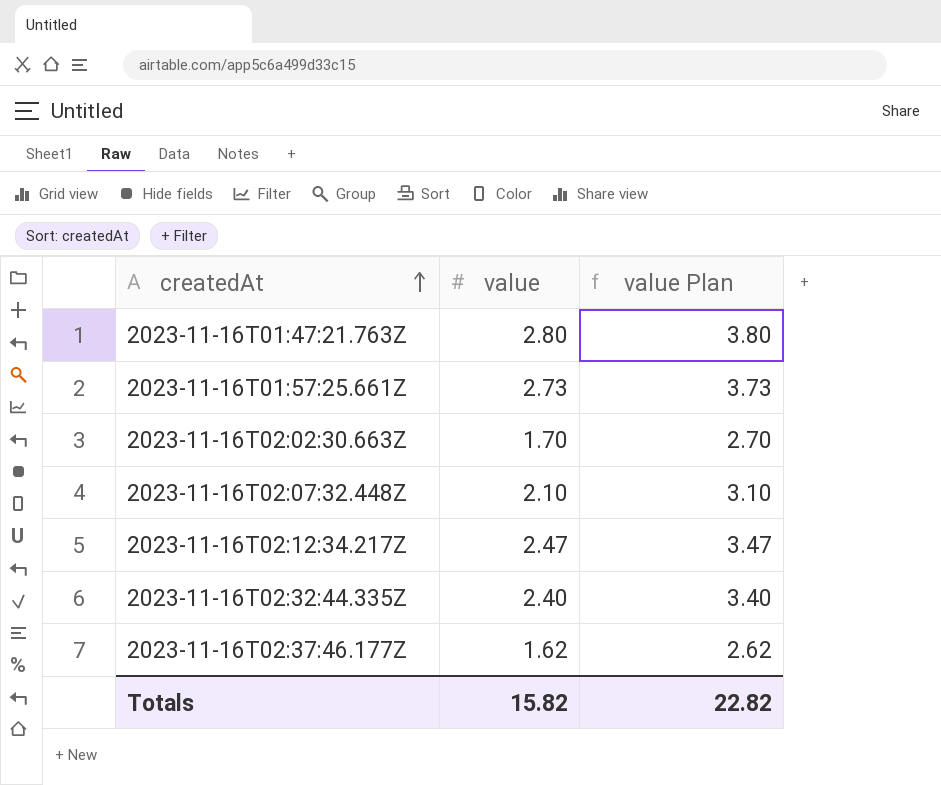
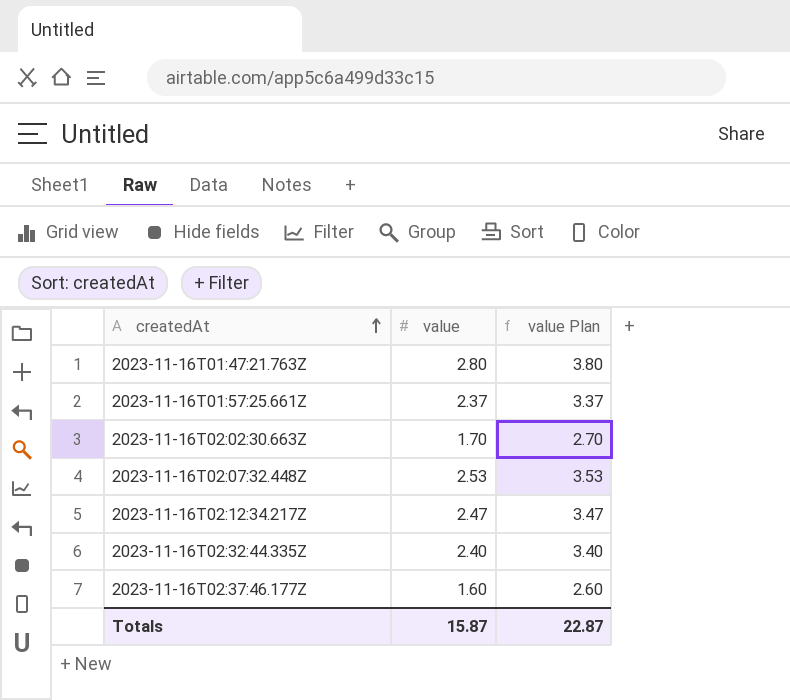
2023-11-16T01:57:25.661Z | value: 2.73 -> 2.37
2023-11-16T01:57:25.661Z | value Plan: 3.73 -> 3.37
2023-11-16T02:07:32.448Z | value: 2.10 -> 2.53
2023-11-16T02:07:32.448Z | value Plan: 3.10 -> 3.53
2023-11-16T02:37:46.177Z | value: 1.62 -> 1.60
2023-11-16T02:37:46.177Z | value Plan: 2.62 -> 2.60
Totals | value: 15.82 -> 15.87
Totals | value Plan: 22.82 -> 22.87

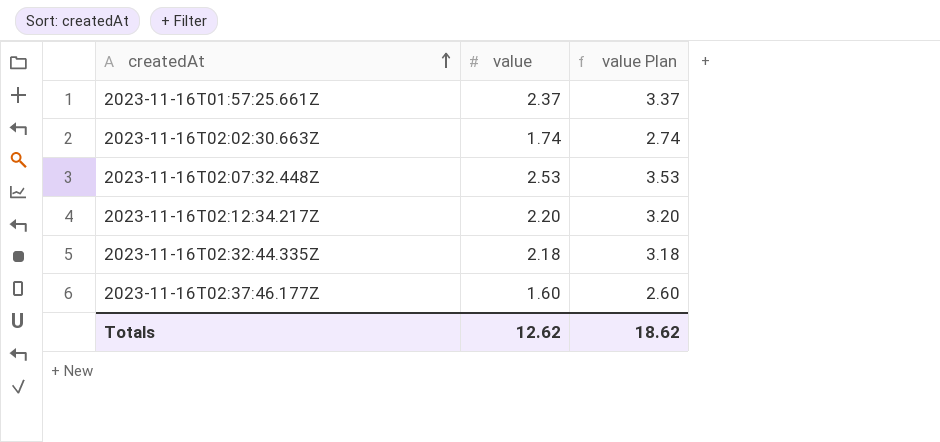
row 2023-11-16T01:47:21.763Z: 2.80 | 3.80 -> none
2023-11-16T02:02:30.663Z | value: 1.70 -> 1.74
2023-11-16T02:02:30.663Z | value Plan: 2.70 -> 2.74
2023-11-16T02:12:34.217Z | value: 2.47 -> 2.20
2023-11-16T02:12:34.217Z | value Plan: 3.47 -> 3.20
2023-11-16T02:32:44.335Z | value: 2.40 -> 2.18
2023-11-16T02:32:44.335Z | value Plan: 3.40 -> 3.18
Totals | value: 15.87 -> 12.62
Totals | value Plan: 22.87 -> 18.62

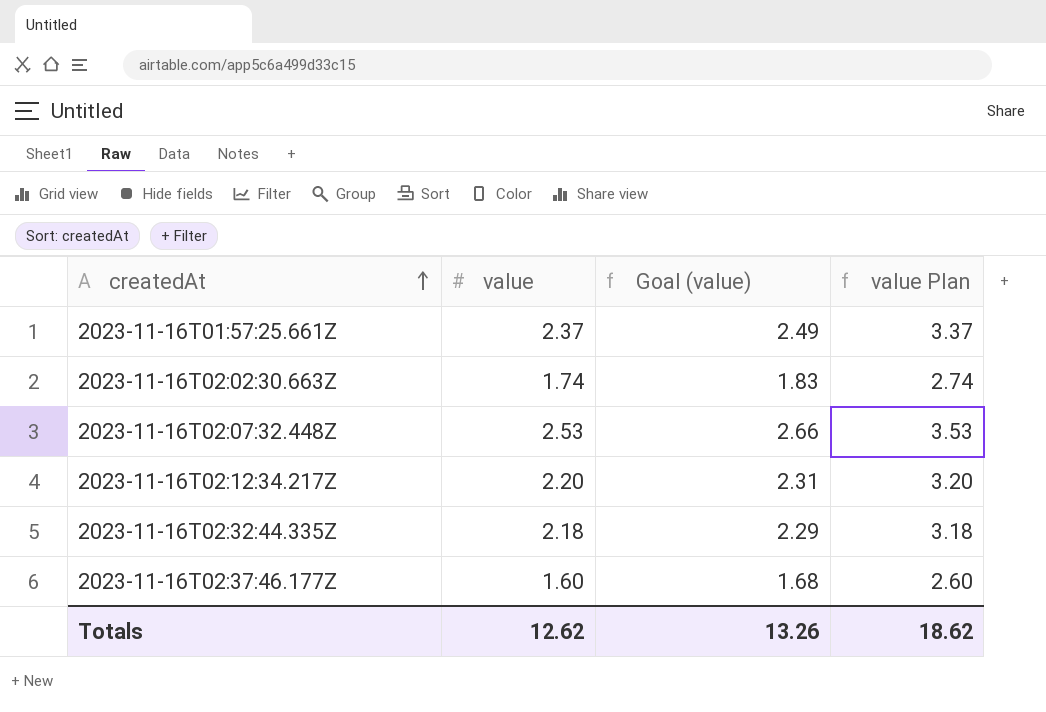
column Goal (value) | formula: none -> [value] * 1.05

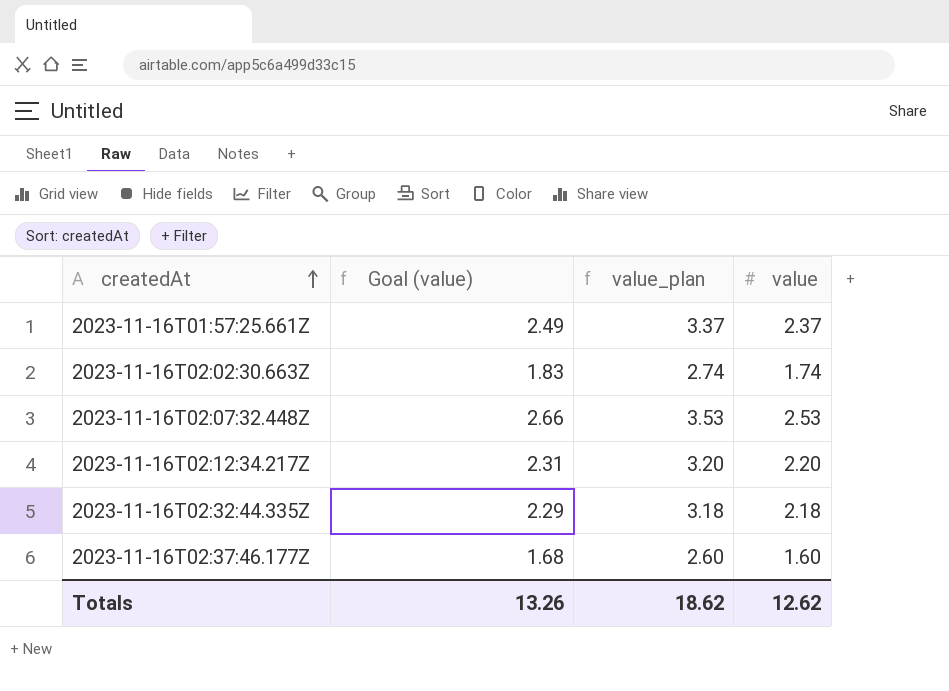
column name: value Plan -> value_plan
column value | position: 2 -> 4

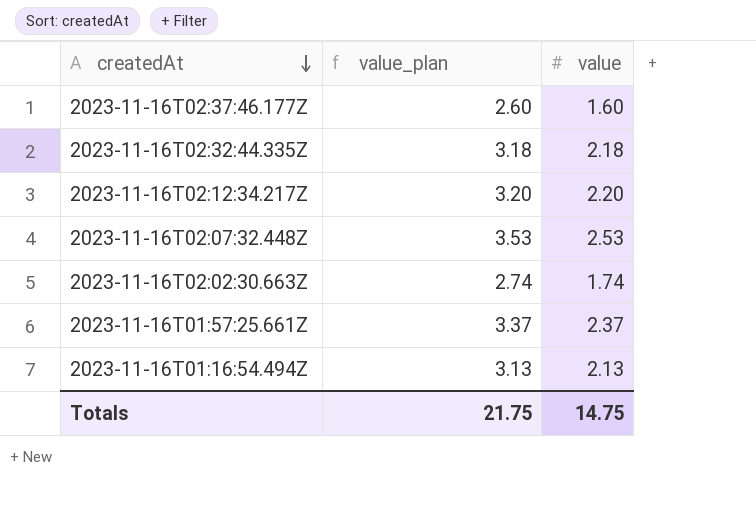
row order: createdAt ascending -> createdAt descending
column Goal (value) | formula: [value] * 1.05 -> none
row 2023-11-16T01:16:54.494Z: none -> 3.13 | 2.13
Totals | value_plan: 18.62 -> 21.75
Totals | value: 12.62 -> 14.75

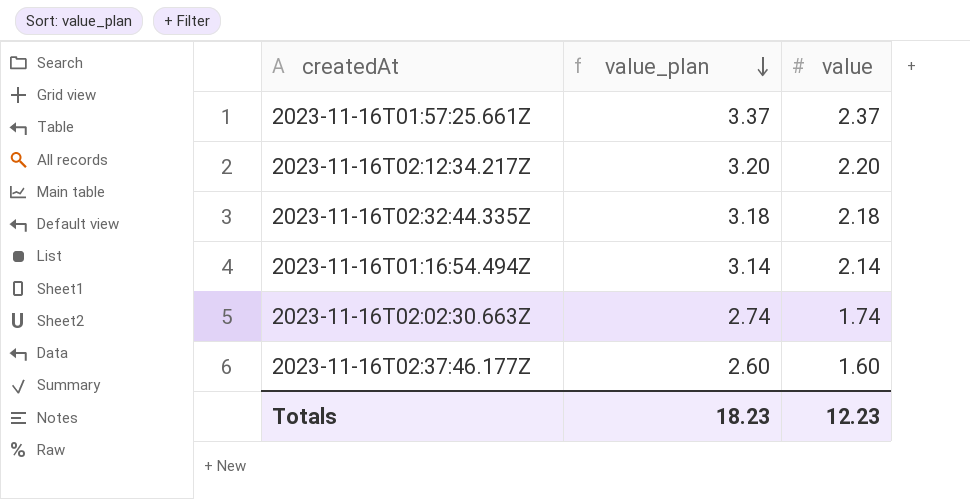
row order: createdAt descending -> value_plan descending
row 2023-11-16T02:07:32.448Z: 3.53 | 2.53 -> none
2023-11-16T01:16:54.494Z | value_plan: 3.13 -> 3.14
2023-11-16T01:16:54.494Z | value: 2.13 -> 2.14
Totals | value_plan: 21.75 -> 18.23
Totals | value: 14.75 -> 12.23

